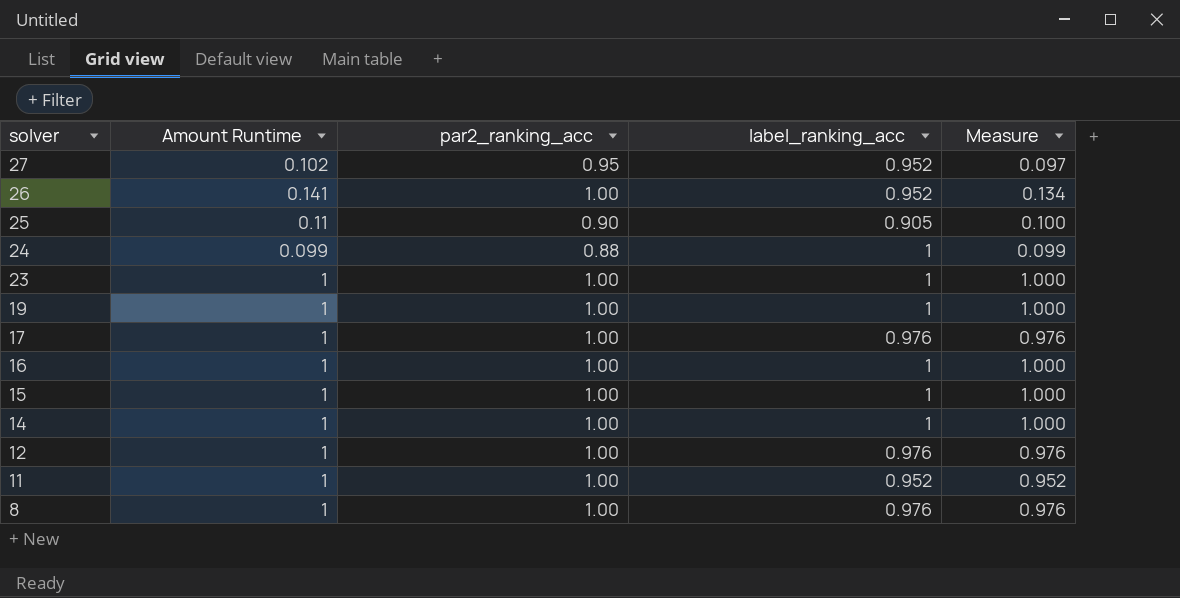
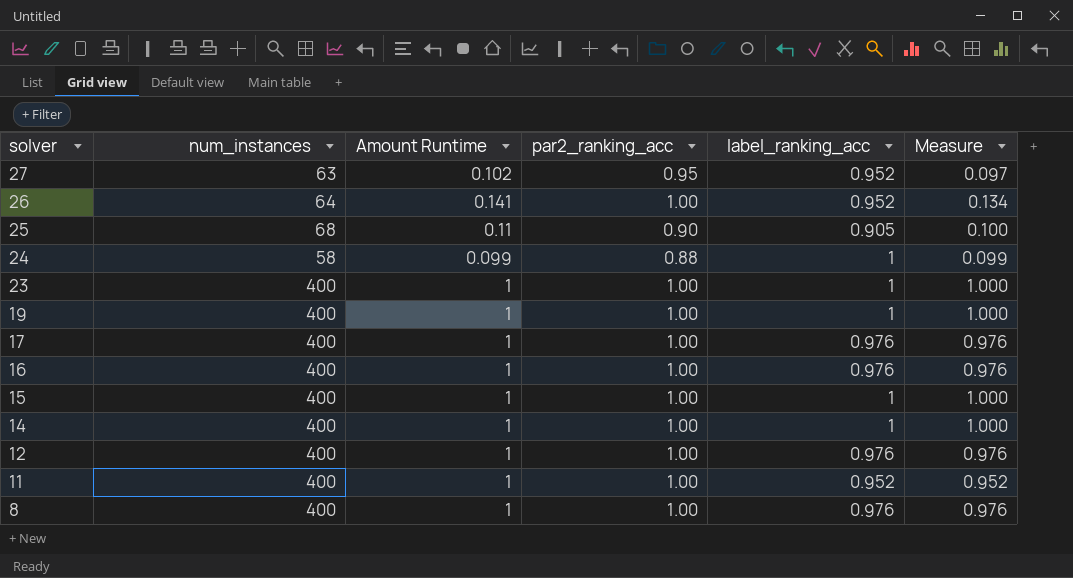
column num_instances | position: none -> 2
16 | label_ranking_acc: 1 -> 0.976
16 | Measure: 1.000 -> 0.976

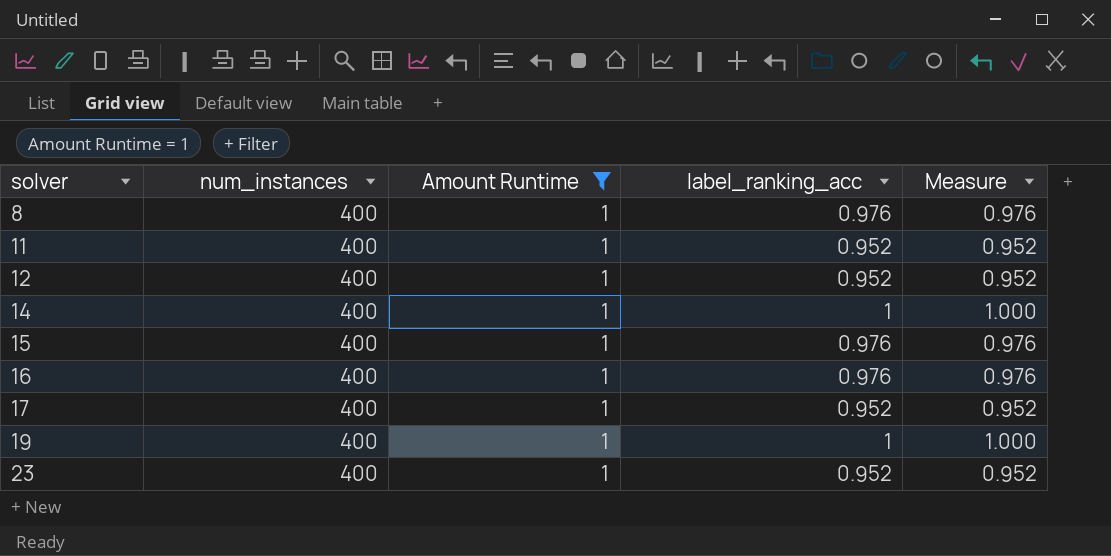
filter: none -> Amount Runtime = 1
row order: solver descending -> solver ascending
column par2_ranking_acc | position: 4 -> none
12 | label_ranking_acc: 0.976 -> 0.952
12 | Measure: 0.976 -> 0.952
15 | label_ranking_acc: 1 -> 0.976
15 | Measure: 1.000 -> 0.976
17 | label_ranking_acc: 0.976 -> 0.952
17 | Measure: 0.976 -> 0.952
23 | label_ranking_acc: 1 -> 0.952
23 | Measure: 1.000 -> 0.952

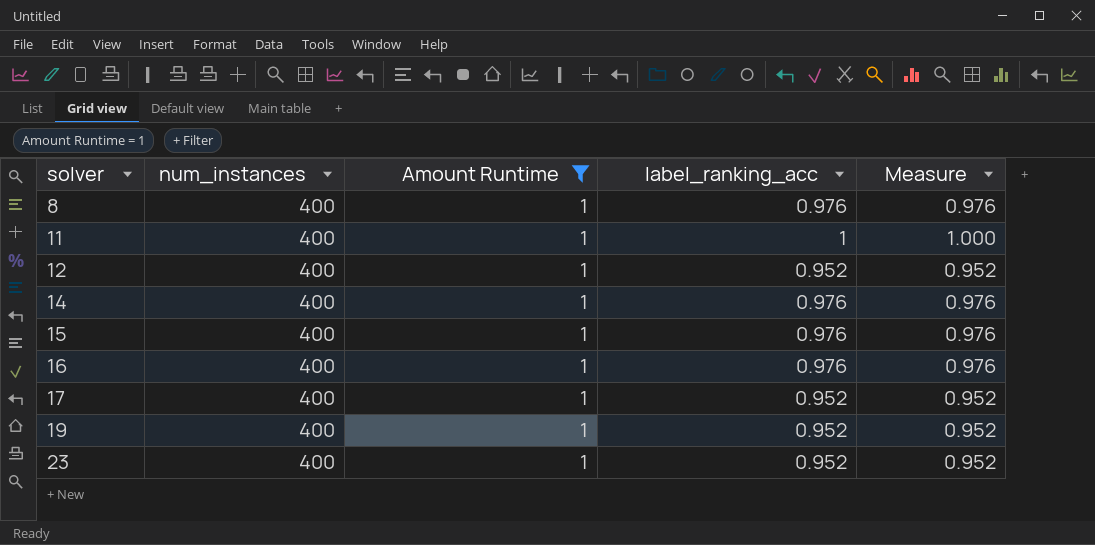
11 | label_ranking_acc: 0.952 -> 1
11 | Measure: 0.952 -> 1.000
14 | label_ranking_acc: 1 -> 0.976
14 | Measure: 1.000 -> 0.976
19 | label_ranking_acc: 1 -> 0.952
19 | Measure: 1.000 -> 0.952

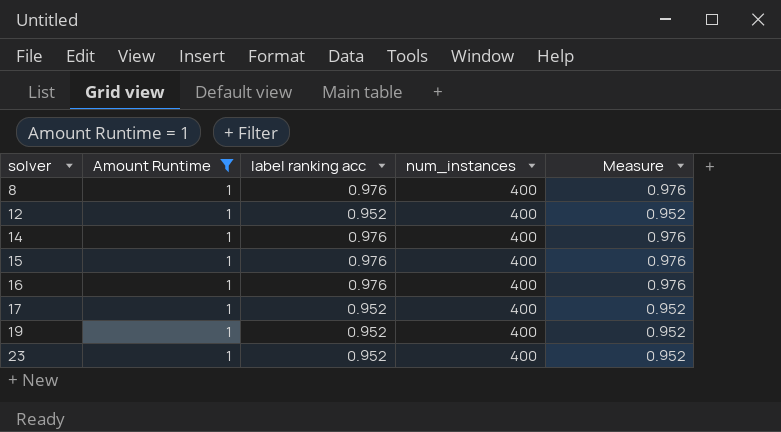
column name: label_ranking_acc -> label ranking acc
column num_instances | position: 2 -> 4
row 11: 400 | 1 | 1 | 1.000 -> none

